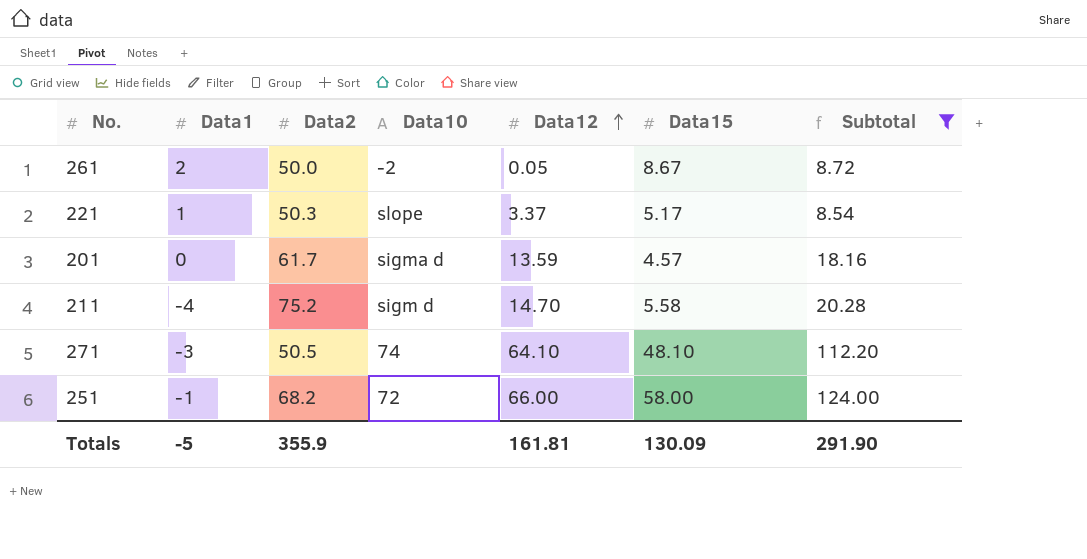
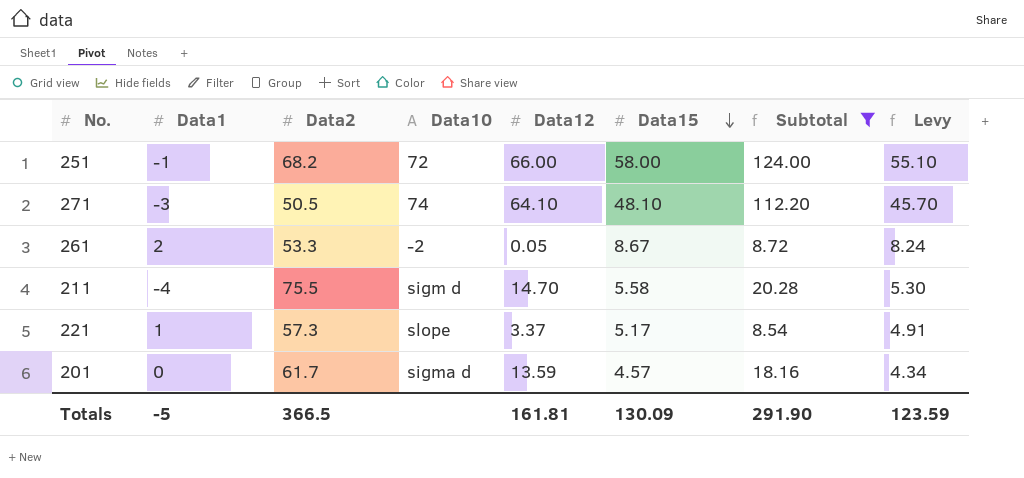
row order: Data12 ascending -> Data15 descending
column Levy | formula: none -> [Data15] * 0.95
261 | Data2: 50.0 -> 53.3
211 | Data2: 75.2 -> 75.5
221 | Data2: 50.3 -> 57.3
Totals | Data2: 355.9 -> 366.5

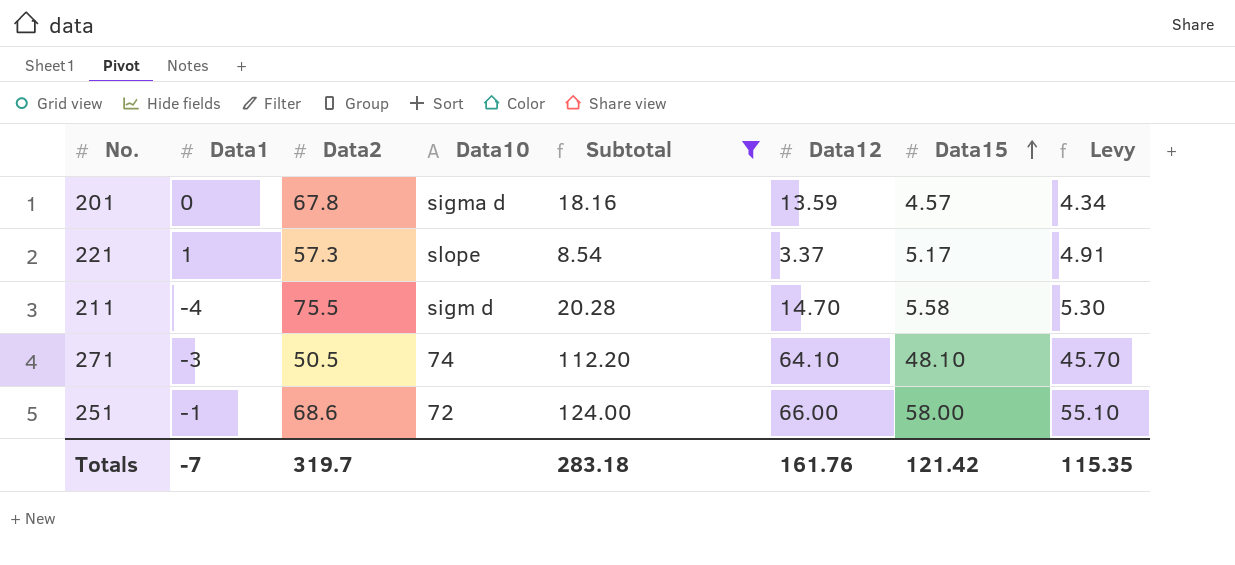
row order: Data15 descending -> Data15 ascending
column Subtotal | position: 7 -> 5
row 261: 2 | 53.3 | -2 | 0.05 | 8.67 | 8.72 | 8.24 -> none
201 | Data2: 61.7 -> 67.8
251 | Data2: 68.2 -> 68.6
Totals | Data1: -5 -> -7
Totals | Data2: 366.5 -> 319.7
Totals | Subtotal: 291.90 -> 283.18
Totals | Data12: 161.81 -> 161.76
Totals | Data15: 130.09 -> 121.42
Totals | Levy: 123.59 -> 115.35

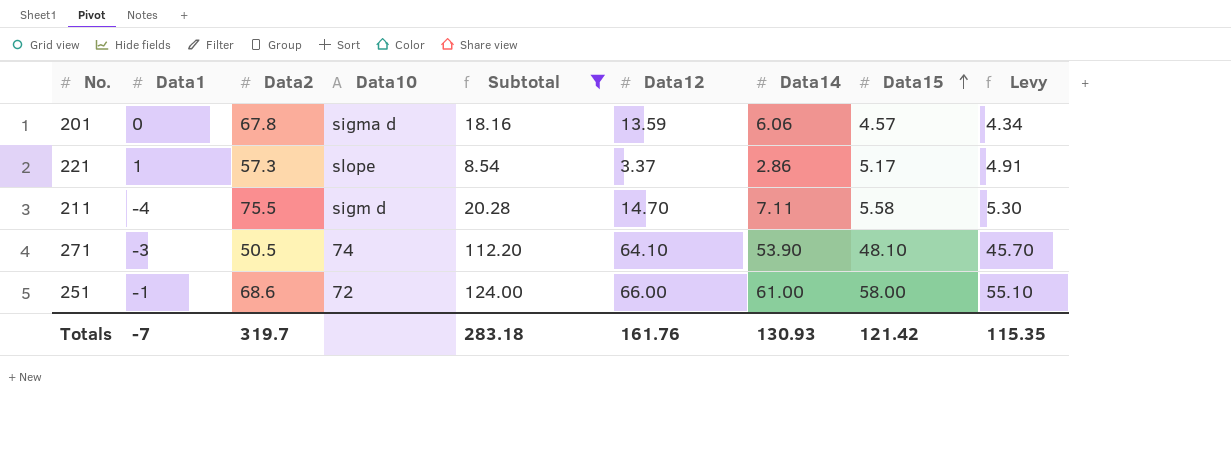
column Data14 | position: none -> 7

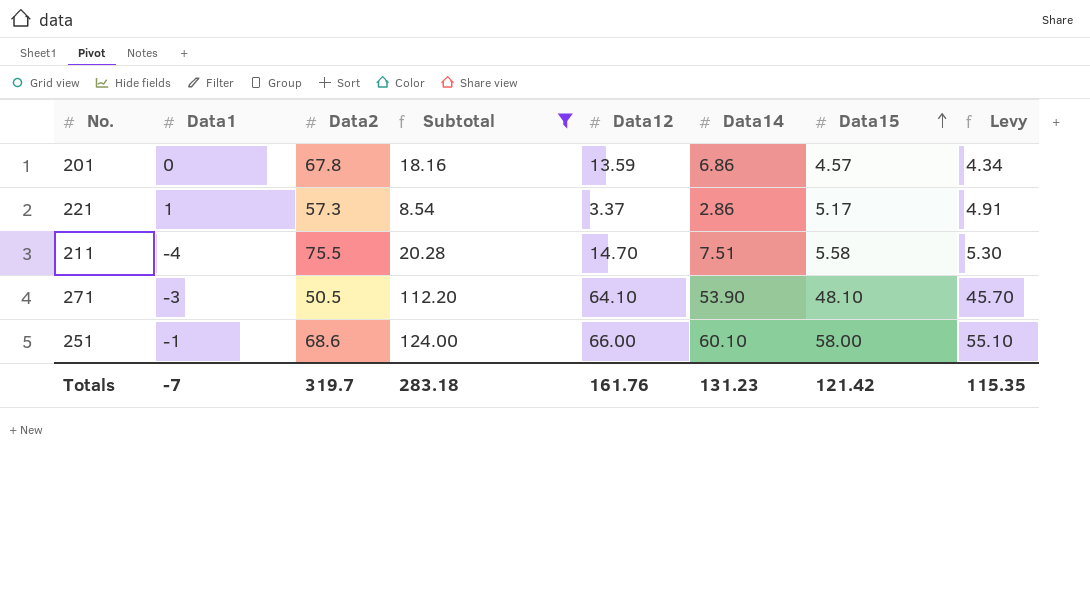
column Data10 | position: 4 -> none
201 | Data14: 6.06 -> 6.86
211 | Data14: 7.11 -> 7.51
251 | Data14: 61.00 -> 60.10
Totals | Data14: 130.93 -> 131.23

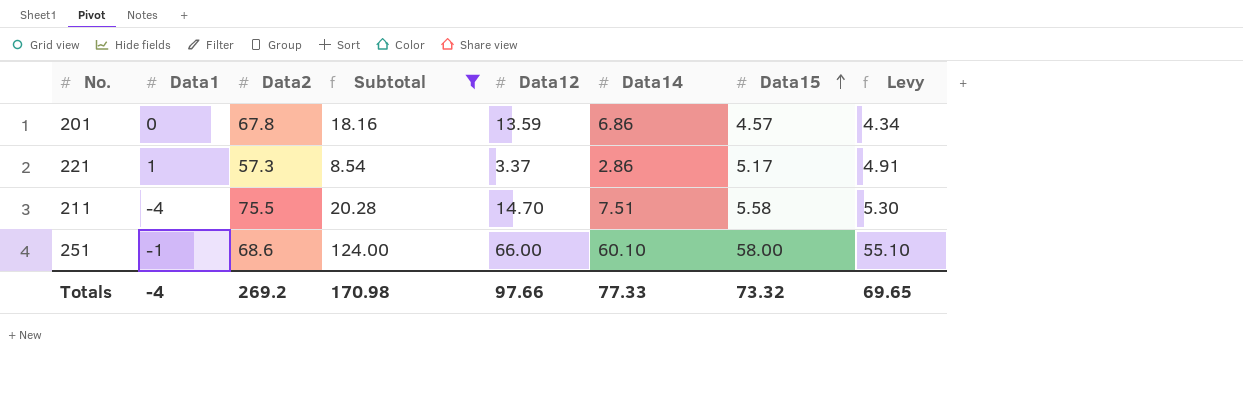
row 271: -3 | 50.5 | 112.20 | 64.10 | 53.90 | 48.10 | 45.70 -> none
Totals | Data1: -7 -> -4
Totals | Data2: 319.7 -> 269.2
Totals | Subtotal: 283.18 -> 170.98
Totals | Data12: 161.76 -> 97.66
Totals | Data14: 131.23 -> 77.33
Totals | Data15: 121.42 -> 73.32
Totals | Levy: 115.35 -> 69.65

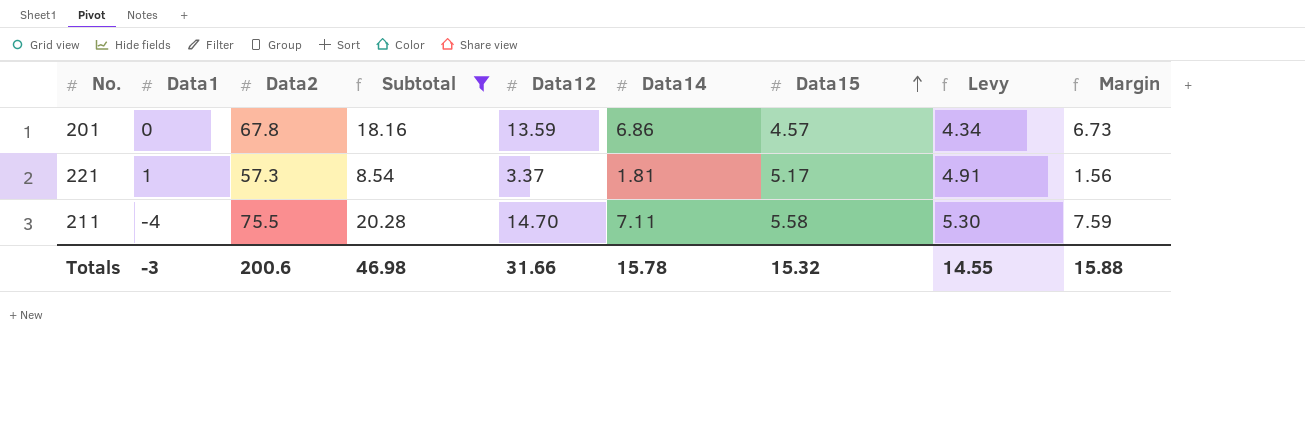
column Margin | formula: none -> [Data12] - [Data14]
row 251: -1 | 68.6 | 124.00 | 66.00 | 60.10 | 58.00 | 55.10 -> none
221 | Data14: 2.86 -> 1.81
211 | Data14: 7.51 -> 7.11
Totals | Data1: -4 -> -3
Totals | Data2: 269.2 -> 200.6
Totals | Subtotal: 170.98 -> 46.98
Totals | Data12: 97.66 -> 31.66
Totals | Data14: 77.33 -> 15.78
Totals | Data15: 73.32 -> 15.32
Totals | Levy: 69.65 -> 14.55

